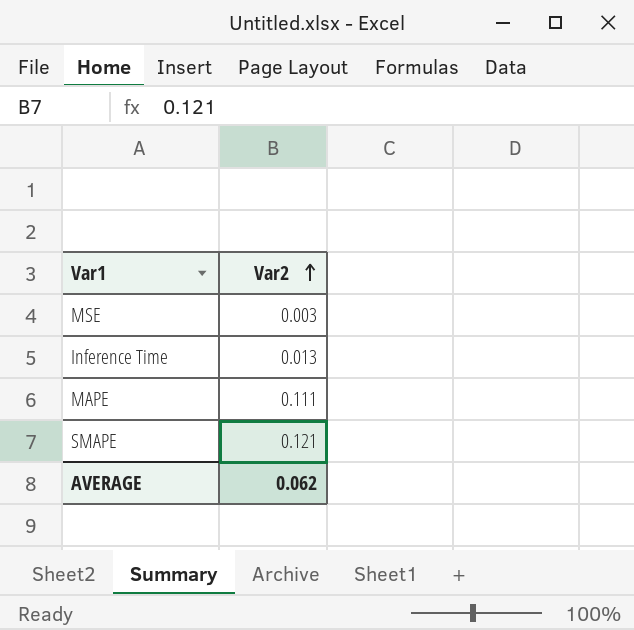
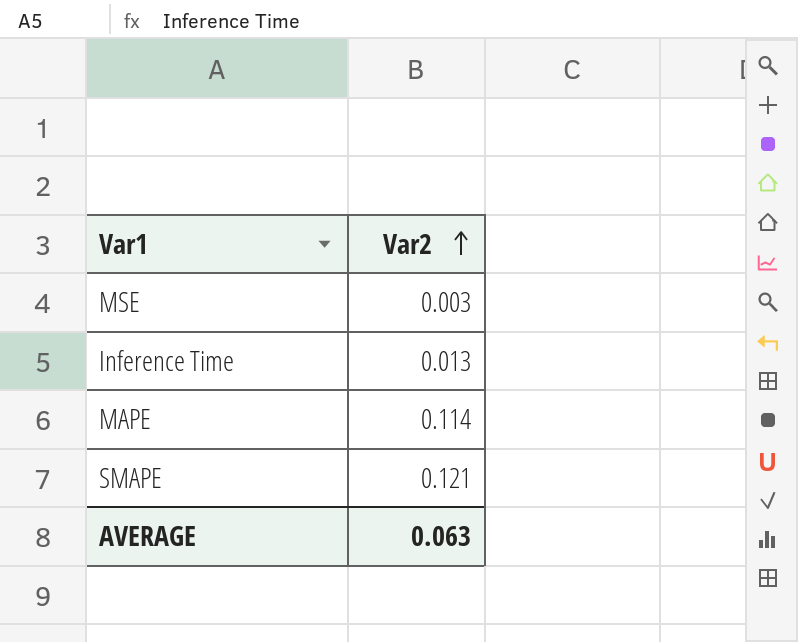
MAPE | Var2: 0.111 -> 0.114
AVERAGE | Var2: 0.062 -> 0.063

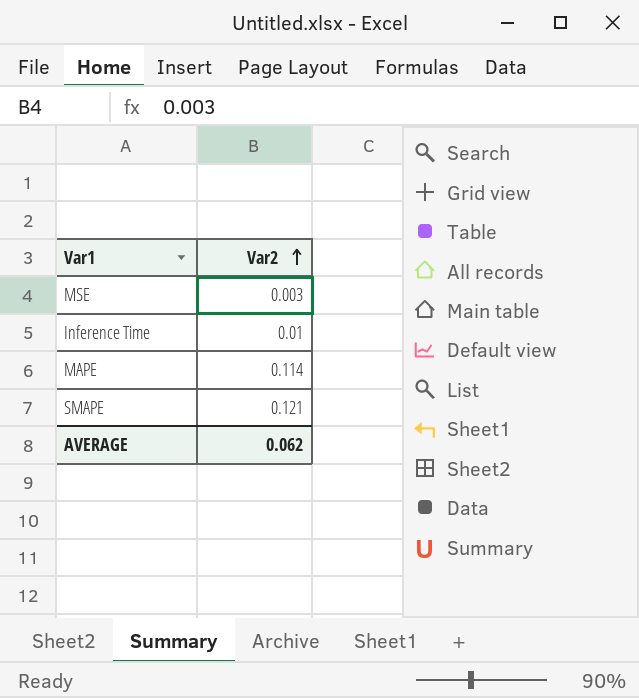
Inference Time | Var2: 0.013 -> 0.01
AVERAGE | Var2: 0.063 -> 0.062

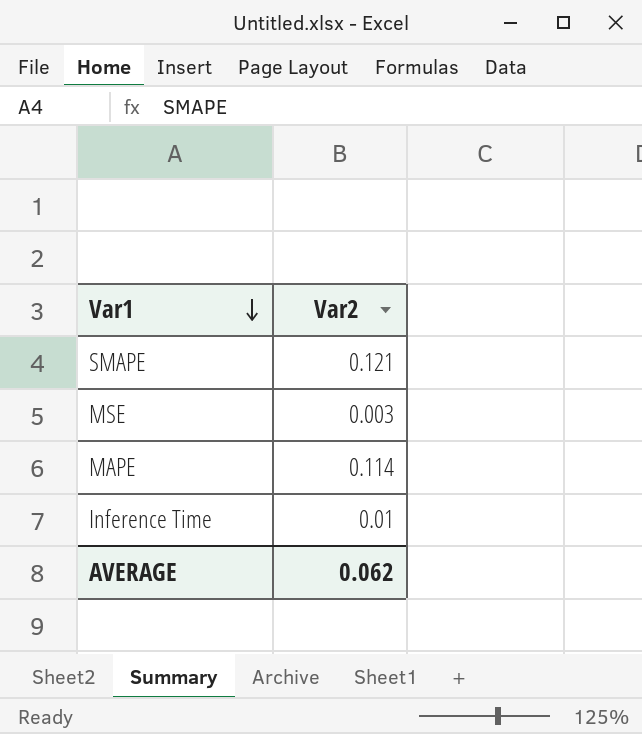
row order: Var2 ascending -> Var1 descending

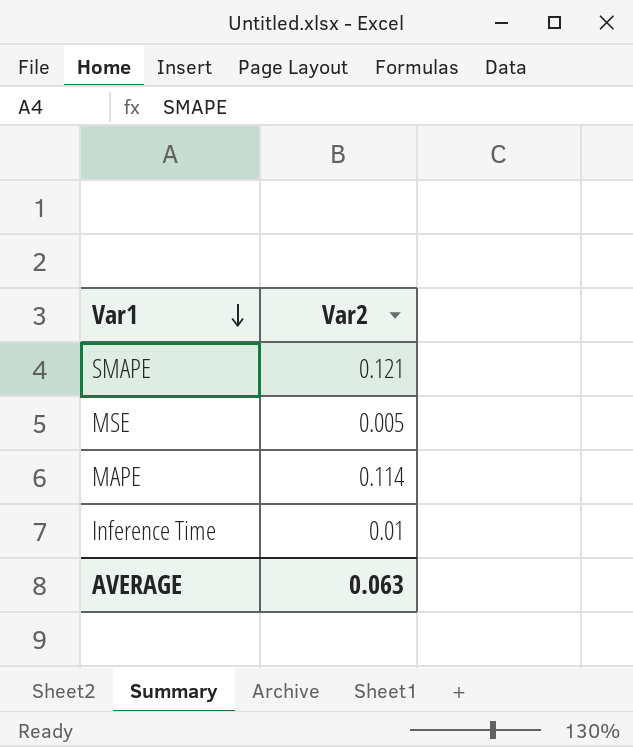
MSE | Var2: 0.003 -> 0.005
AVERAGE | Var2: 0.062 -> 0.063

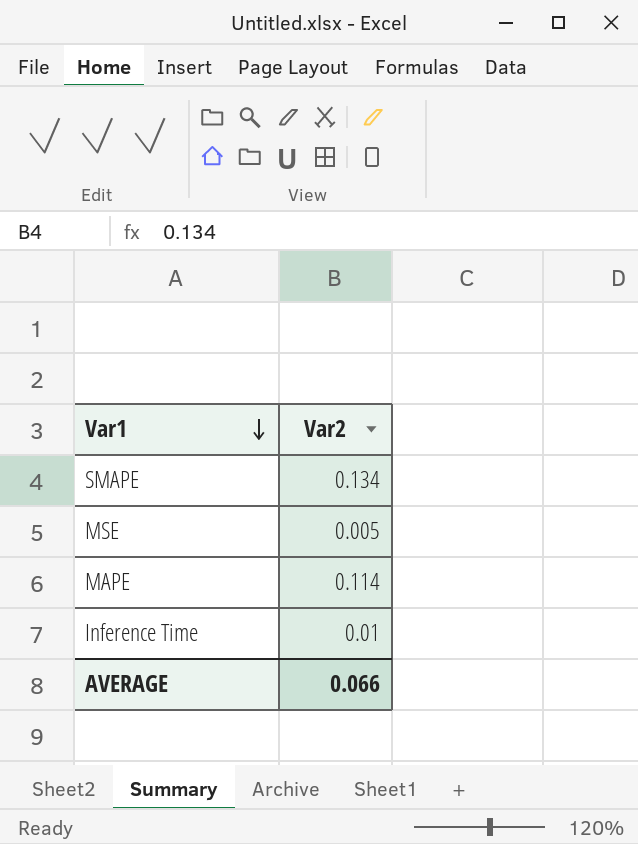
SMAPE | Var2: 0.121 -> 0.134
AVERAGE | Var2: 0.063 -> 0.066

